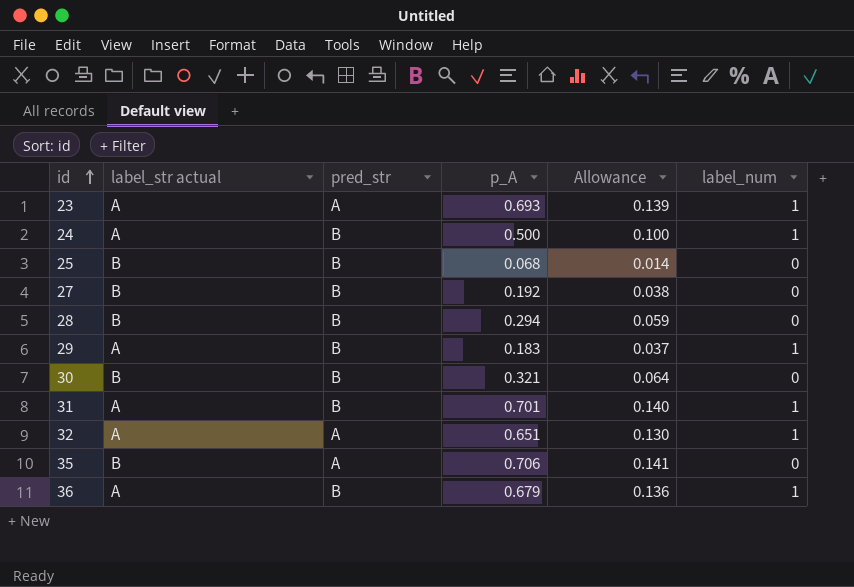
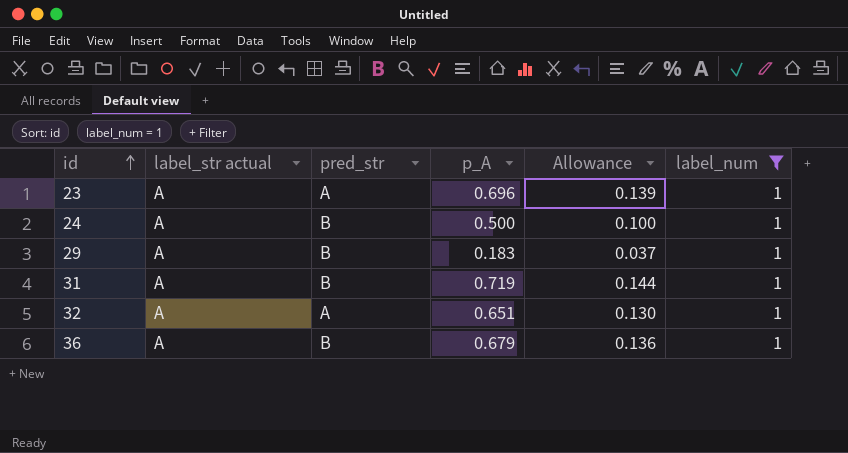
filter: none -> label_num = 1
23 | p_A: 0.693 -> 0.696
31 | p_A: 0.701 -> 0.719
31 | Allowance: 0.140 -> 0.144

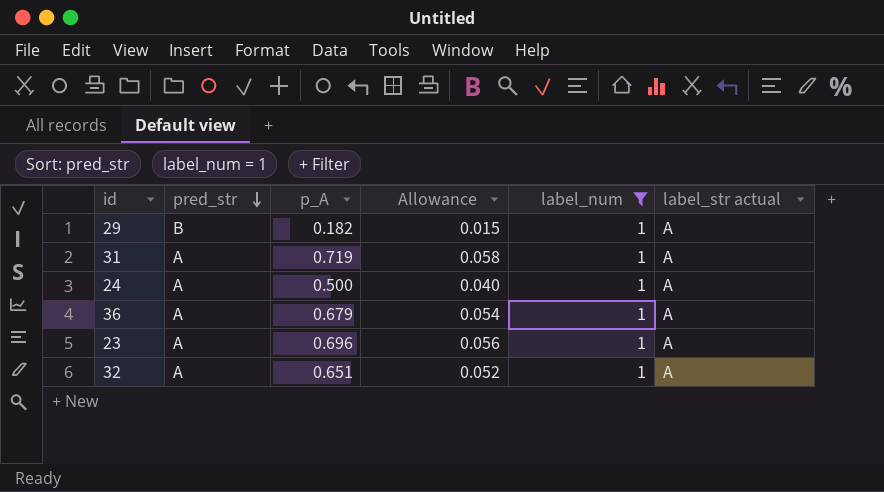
row order: id ascending -> pred_str descending
column Allowance | formula: [p_A] * 0.2 -> [p_A] * 0.08
column label_str actual | position: 2 -> 6
29 | p_A: 0.183 -> 0.182
31 | pred_str: B -> A
24 | pred_str: B -> A
36 | pred_str: B -> A

